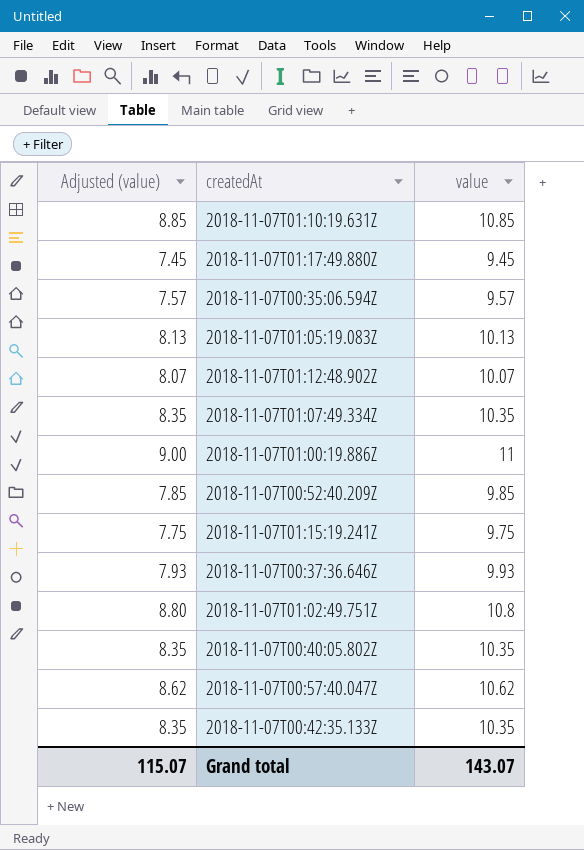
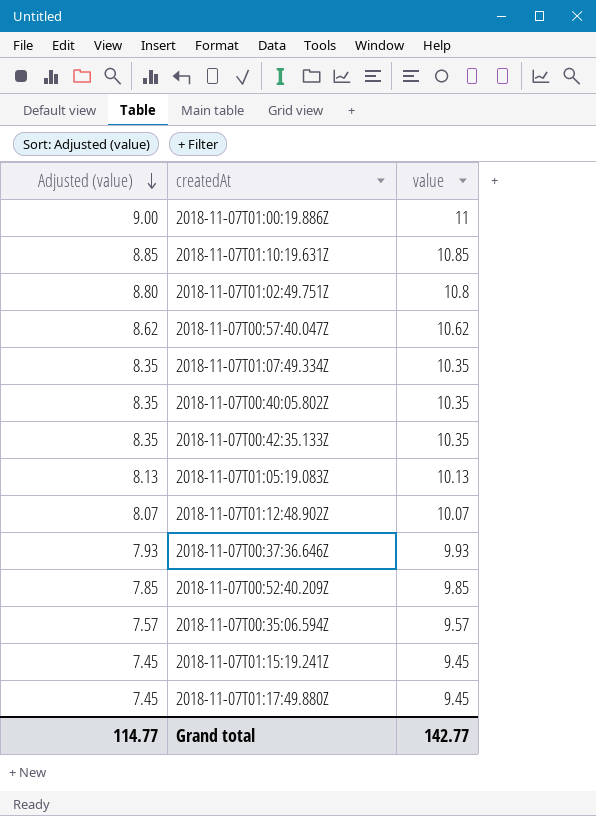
row order: none -> Adjusted (value) descending
2018-11-07T01:15:19.241Z | Adjusted (value): 7.75 -> 7.45
2018-11-07T01:15:19.241Z | value: 9.75 -> 9.45
Grand total | Adjusted (value): 115.07 -> 114.77
Grand total | value: 143.07 -> 142.77

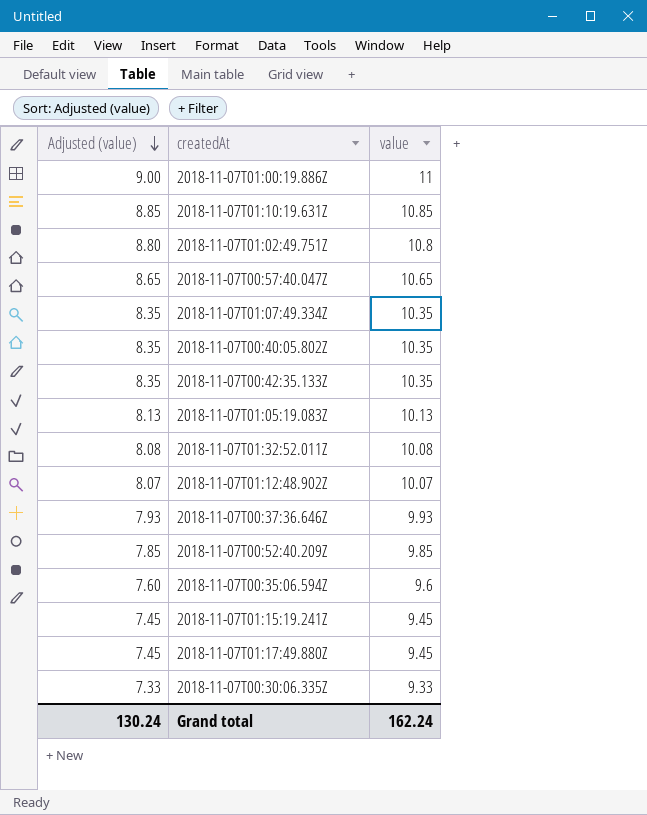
2018-11-07T00:57:40.047Z | Adjusted (value): 8.62 -> 8.65
2018-11-07T00:57:40.047Z | value: 10.62 -> 10.65
row 2018-11-07T01:32:52.011Z: none -> 8.08 | 10.08
2018-11-07T00:35:06.594Z | Adjusted (value): 7.57 -> 7.60
2018-11-07T00:35:06.594Z | value: 9.57 -> 9.6
row 2018-11-07T00:30:06.335Z: none -> 7.33 | 9.33
Grand total | Adjusted (value): 114.77 -> 130.24
Grand total | value: 142.77 -> 162.24

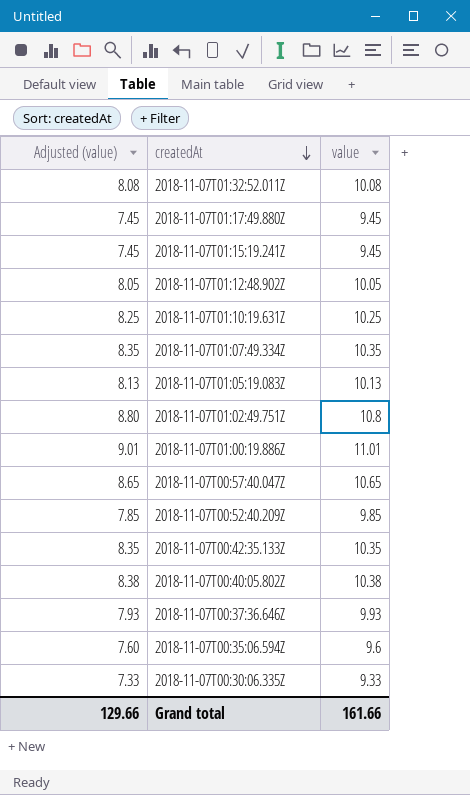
row order: Adjusted (value) descending -> createdAt descending
2018-11-07T01:12:48.902Z | Adjusted (value): 8.07 -> 8.05
2018-11-07T01:12:48.902Z | value: 10.07 -> 10.05
2018-11-07T01:10:19.631Z | Adjusted (value): 8.85 -> 8.25
2018-11-07T01:10:19.631Z | value: 10.85 -> 10.25
2018-11-07T01:00:19.886Z | Adjusted (value): 9.00 -> 9.01
2018-11-07T01:00:19.886Z | value: 11 -> 11.01
2018-11-07T00:40:05.802Z | Adjusted (value): 8.35 -> 8.38
2018-11-07T00:40:05.802Z | value: 10.35 -> 10.38
Grand total | Adjusted (value): 130.24 -> 129.66
Grand total | value: 162.24 -> 161.66

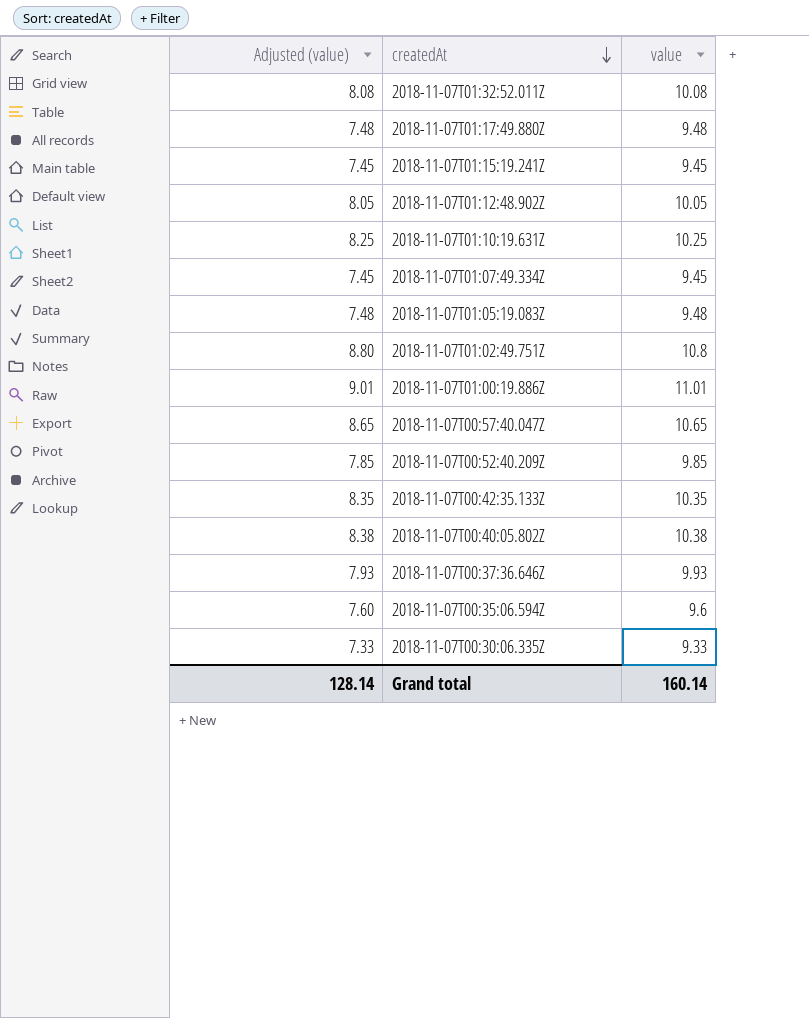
2018-11-07T01:17:49.880Z | Adjusted (value): 7.45 -> 7.48
2018-11-07T01:17:49.880Z | value: 9.45 -> 9.48
2018-11-07T01:07:49.334Z | Adjusted (value): 8.35 -> 7.45
2018-11-07T01:07:49.334Z | value: 10.35 -> 9.45
2018-11-07T01:05:19.083Z | Adjusted (value): 8.13 -> 7.48
2018-11-07T01:05:19.083Z | value: 10.13 -> 9.48
Grand total | Adjusted (value): 129.66 -> 128.14
Grand total | value: 161.66 -> 160.14

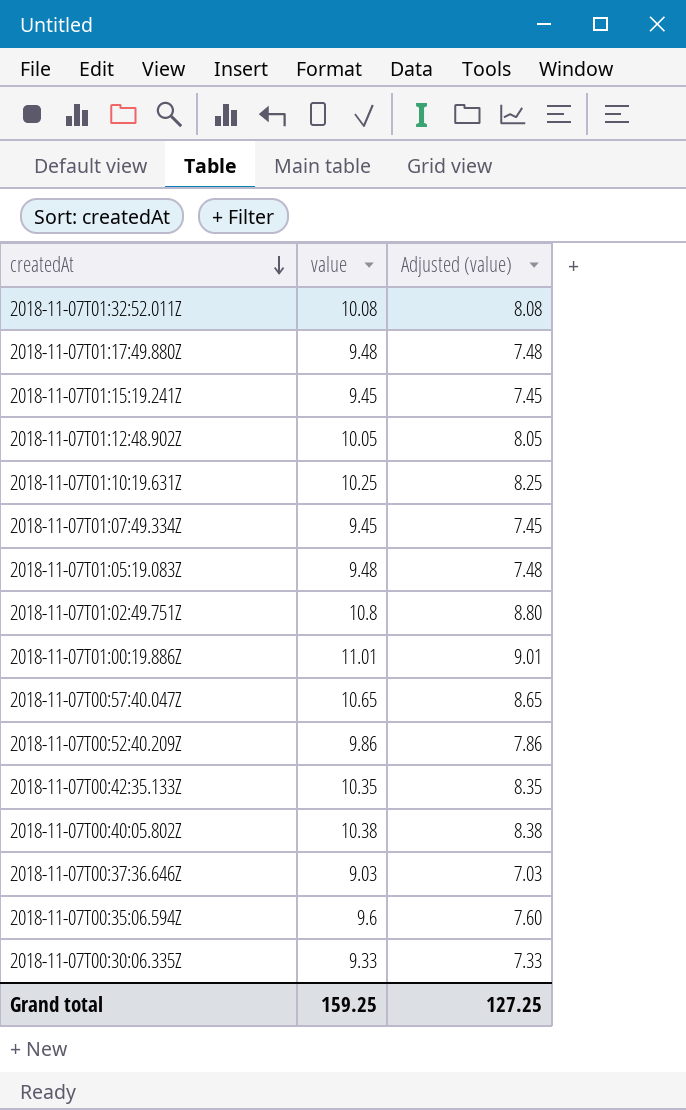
column Adjusted (value) | position: 1 -> 3
2018-11-07T00:52:40.209Z | value: 9.85 -> 9.86
2018-11-07T00:52:40.209Z | Adjusted (value): 7.85 -> 7.86
2018-11-07T00:37:36.646Z | value: 9.93 -> 9.03
2018-11-07T00:37:36.646Z | Adjusted (value): 7.93 -> 7.03
Grand total | value: 160.14 -> 159.25
Grand total | Adjusted (value): 128.14 -> 127.25

